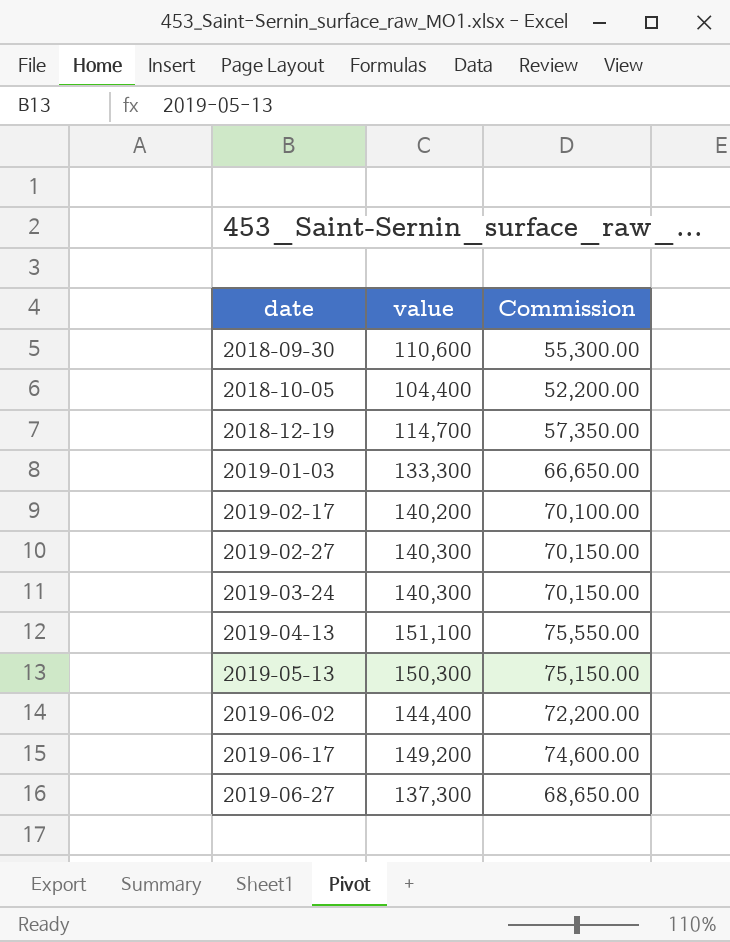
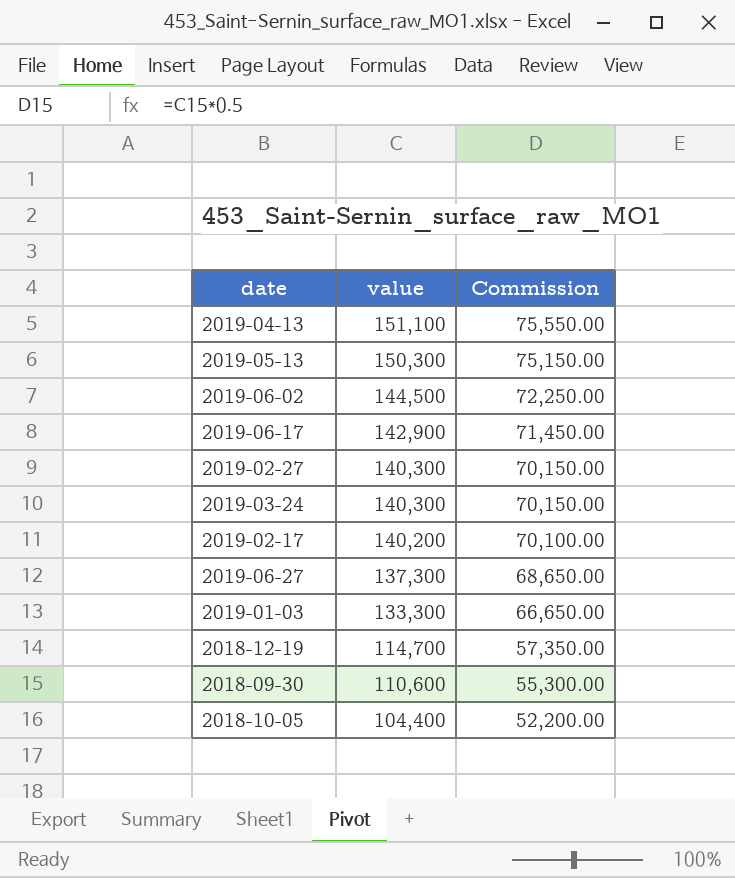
row order: date ascending -> value descending
2019-06-02 | value: 144,400 -> 144,500
2019-06-02 | Commission: 72,200.00 -> 72,250.00
2019-06-17 | value: 149,200 -> 142,900
2019-06-17 | Commission: 74,600.00 -> 71,450.00

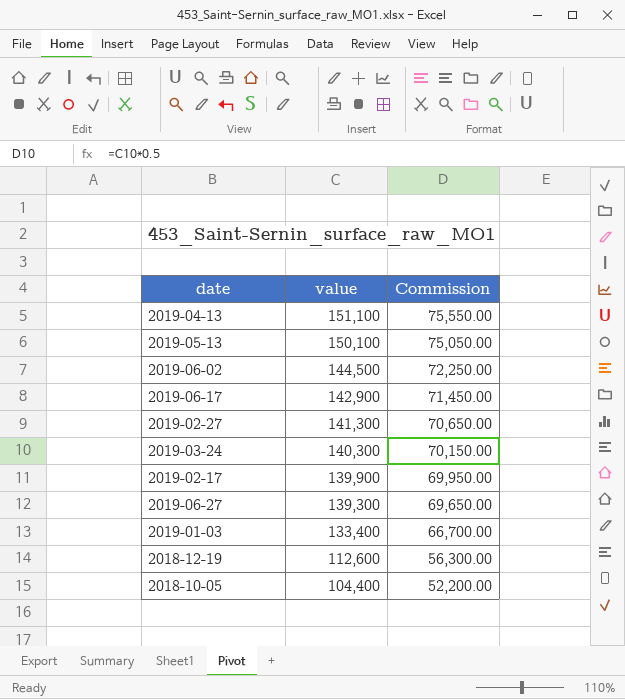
row 2018-09-30: 110,600 | 55,300.00 -> none
2019-05-13 | value: 150,300 -> 150,100
2019-05-13 | Commission: 75,150.00 -> 75,050.00
2019-02-27 | value: 140,300 -> 141,300
2019-02-27 | Commission: 70,150.00 -> 70,650.00
2019-02-17 | value: 140,200 -> 139,900
2019-02-17 | Commission: 70,100.00 -> 69,950.00
2019-06-27 | value: 137,300 -> 139,300
2019-06-27 | Commission: 68,650.00 -> 69,650.00
2019-01-03 | value: 133,300 -> 133,400
2019-01-03 | Commission: 66,650.00 -> 66,700.00
2018-12-19 | value: 114,700 -> 112,600
2018-12-19 | Commission: 57,350.00 -> 56,300.00

